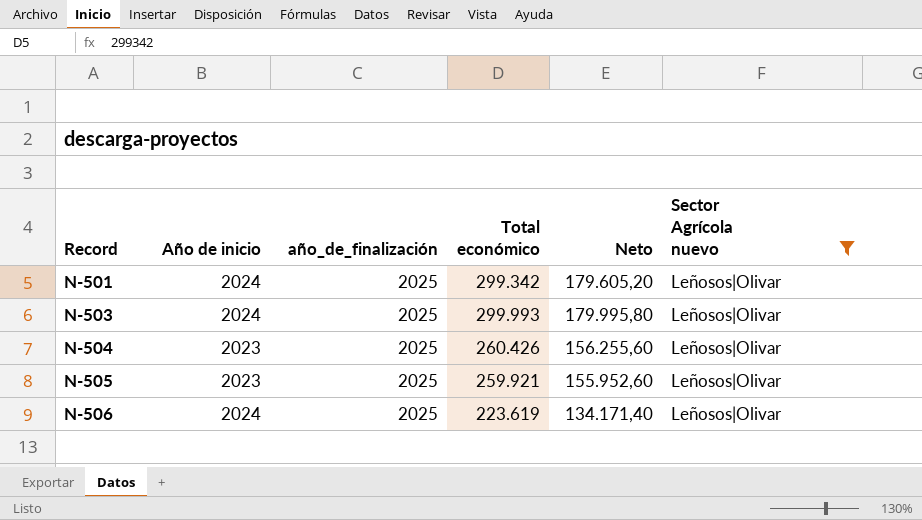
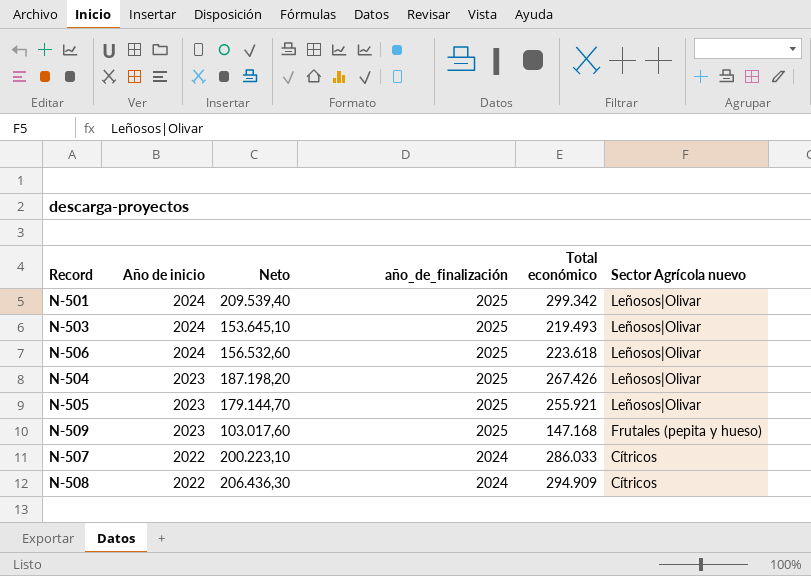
filter: Sector Agrícola nuevo = Leñosos|Olivar -> none
row order: Record ascending -> Año de inicio descending
column Neto | formula: [Total económico] * 0,6 -> [Total económico] * 0,7
column Neto | position: 5 -> 3
N-503 | Total económico: 299.993 -> 219.493
N-506 | Total económico: 223.619 -> 223.618
N-504 | Total económico: 260.426 -> 267.426
N-505 | Total económico: 259.921 -> 255.921

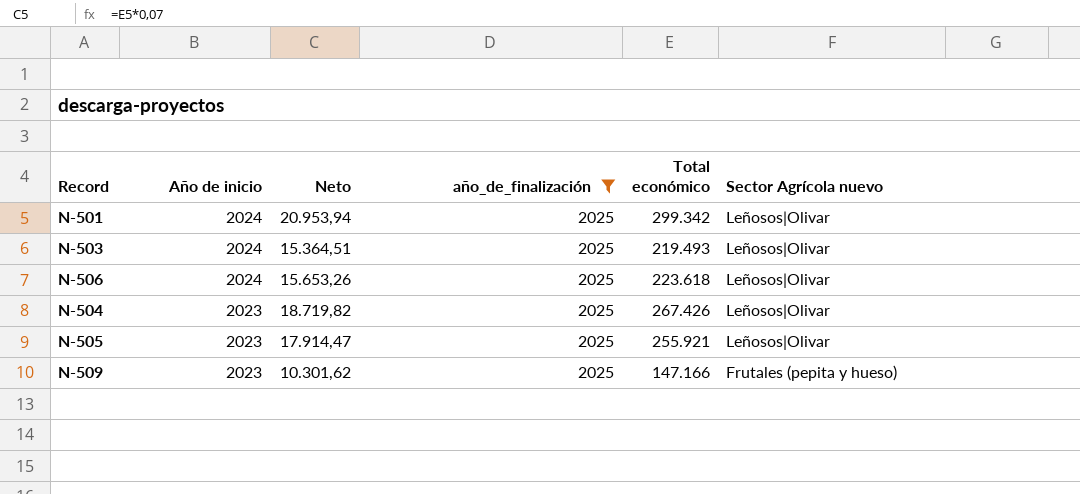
filter: none -> año_de_finalización = 2025
column Neto | formula: [Total económico] * 0,7 -> [Total económico] * 0,07
N-509 | Total económico: 147.168 -> 147.166

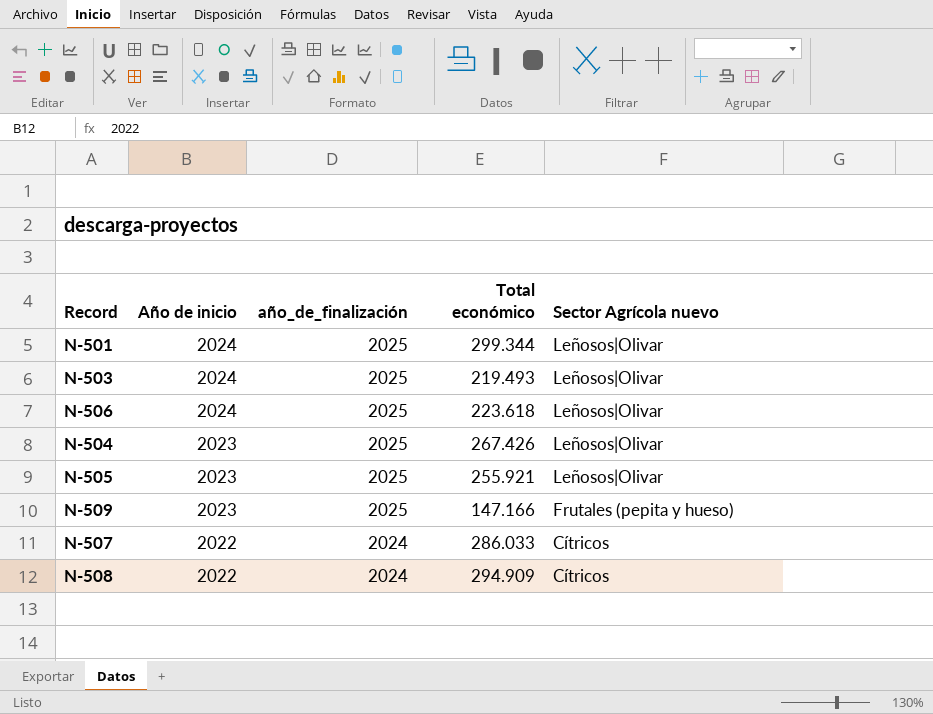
filter: año_de_finalización = 2025 -> none
column Neto | formula: [Total económico] * 0,07 -> none
N-501 | Total económico: 299.342 -> 299.344

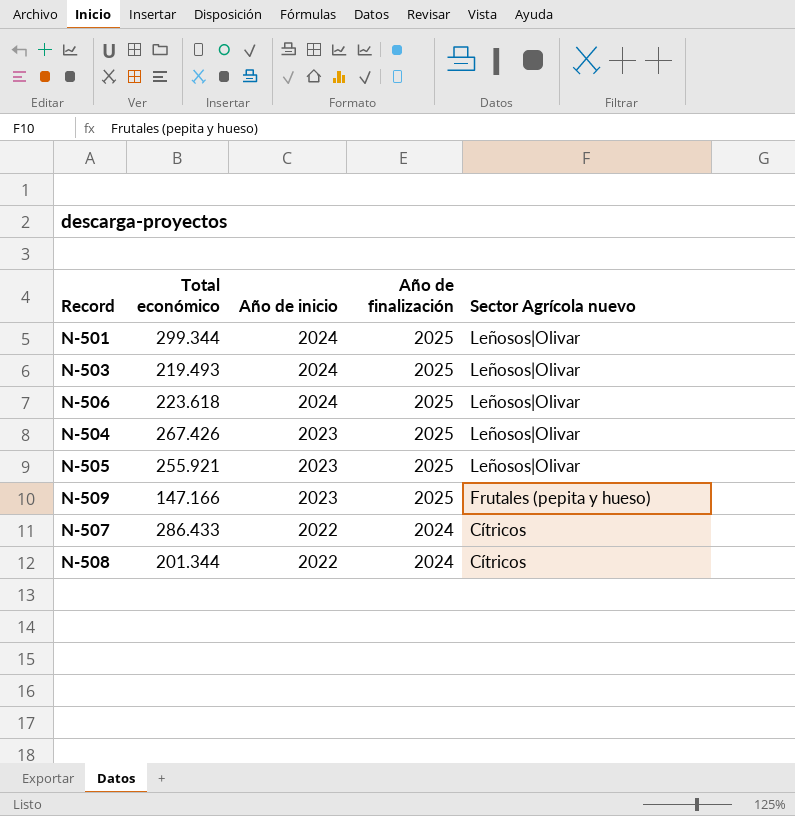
column Total económico | position: 4 -> 2
column name: año_de_finalización -> Año de finalización
N-507 | Total económico: 286.033 -> 286.433
N-508 | Total económico: 294.909 -> 201.344

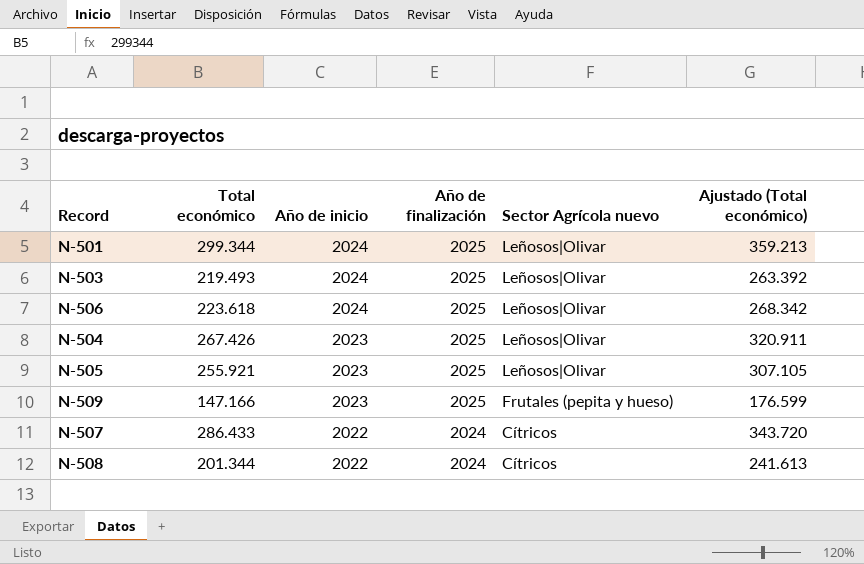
column Ajustado (Total económico) | formula: none -> [Total económico] * 1,2

